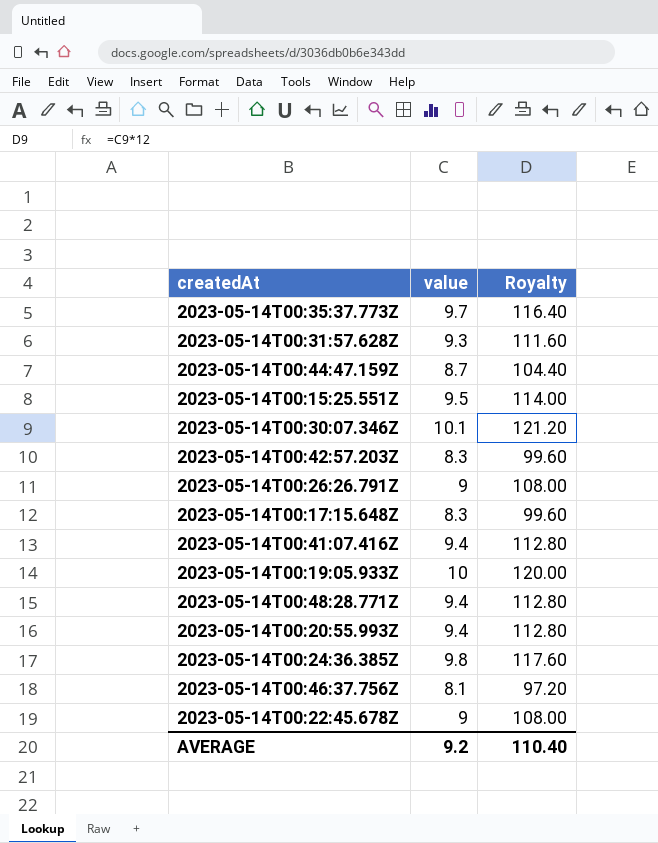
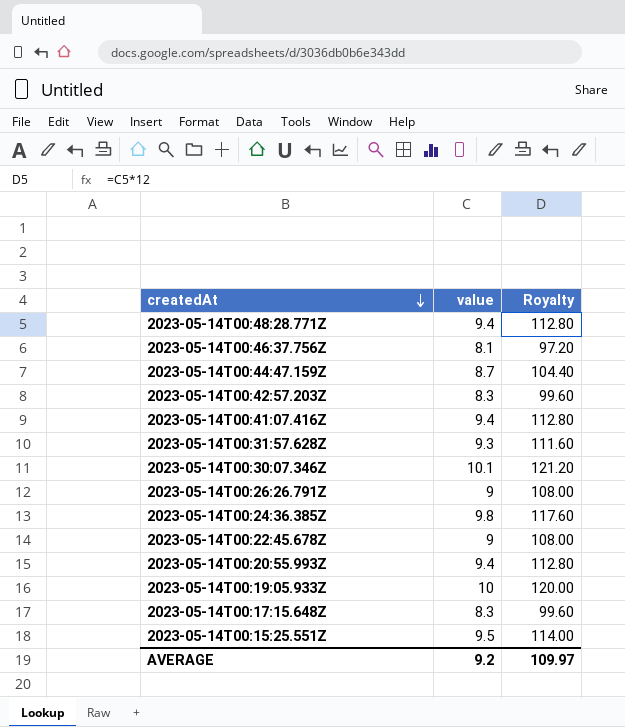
row order: none -> createdAt descending
row 2023-05-14T00:35:37.773Z: 9.7 | 116.40 -> none
AVERAGE | Royalty: 110.40 -> 109.97

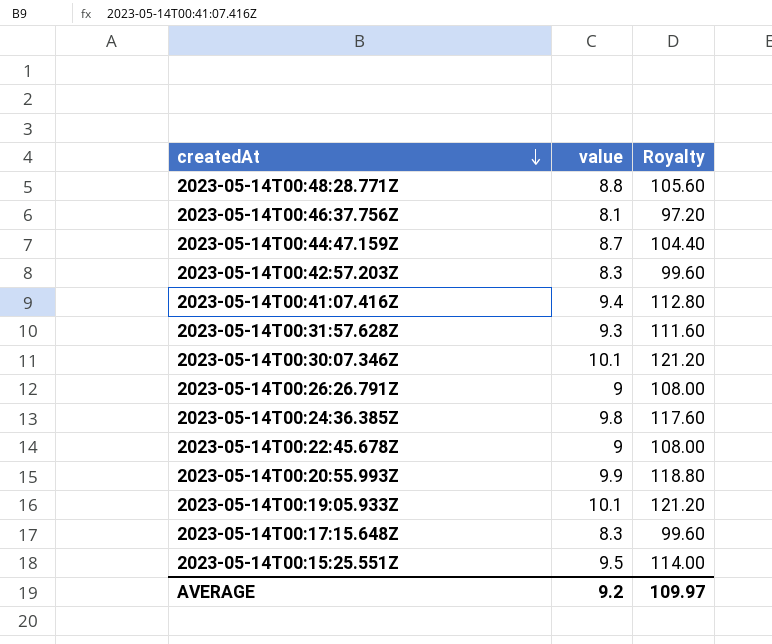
2023-05-14T00:48:28.771Z | value: 9.4 -> 8.8
2023-05-14T00:48:28.771Z | Royalty: 112.80 -> 105.60
2023-05-14T00:20:55.993Z | value: 9.4 -> 9.9
2023-05-14T00:20:55.993Z | Royalty: 112.80 -> 118.80
2023-05-14T00:19:05.933Z | value: 10 -> 10.1
2023-05-14T00:19:05.933Z | Royalty: 120.00 -> 121.20

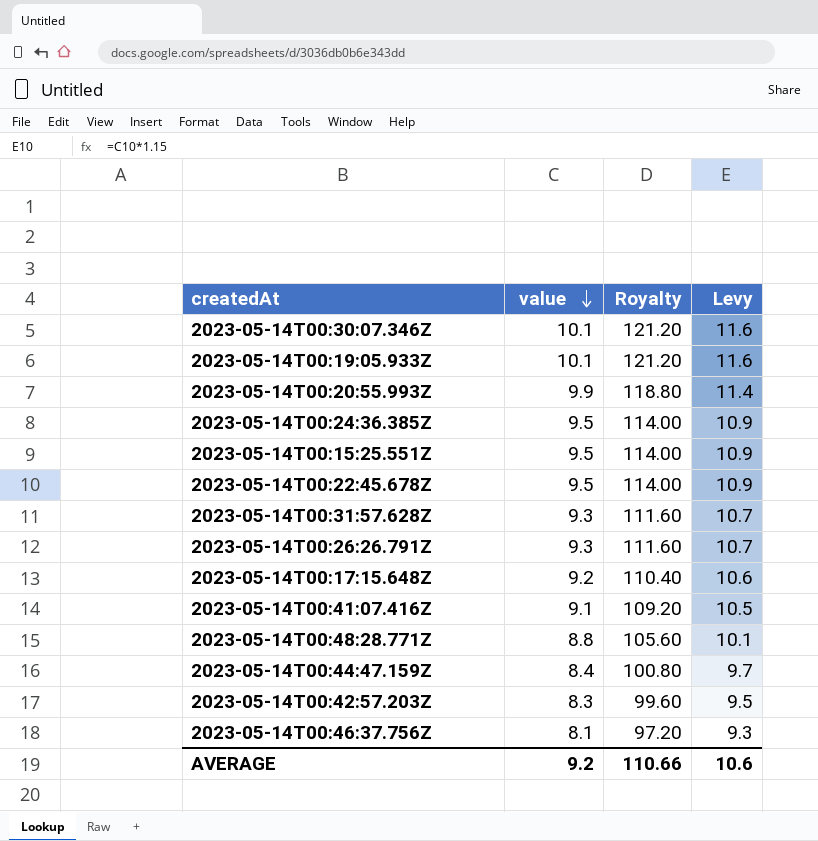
row order: createdAt descending -> value descending
column Levy | formula: none -> [value] * 1.15
2023-05-14T00:24:36.385Z | value: 9.8 -> 9.5
2023-05-14T00:24:36.385Z | Royalty: 117.60 -> 114.00
2023-05-14T00:22:45.678Z | value: 9 -> 9.5
2023-05-14T00:22:45.678Z | Royalty: 108.00 -> 114.00
2023-05-14T00:26:26.791Z | value: 9 -> 9.3
2023-05-14T00:26:26.791Z | Royalty: 108.00 -> 111.60
2023-05-14T00:17:15.648Z | value: 8.3 -> 9.2
2023-05-14T00:17:15.648Z | Royalty: 99.60 -> 110.40
2023-05-14T00:41:07.416Z | value: 9.4 -> 9.1
2023-05-14T00:41:07.416Z | Royalty: 112.80 -> 109.20
2023-05-14T00:44:47.159Z | value: 8.7 -> 8.4
2023-05-14T00:44:47.159Z | Royalty: 104.40 -> 100.80
AVERAGE | Royalty: 109.97 -> 110.66

